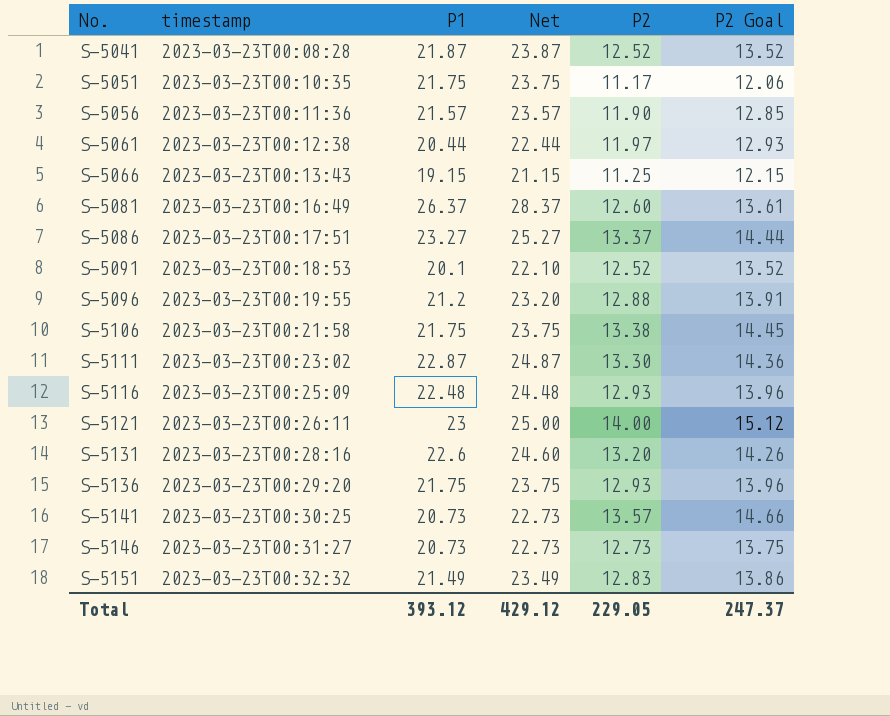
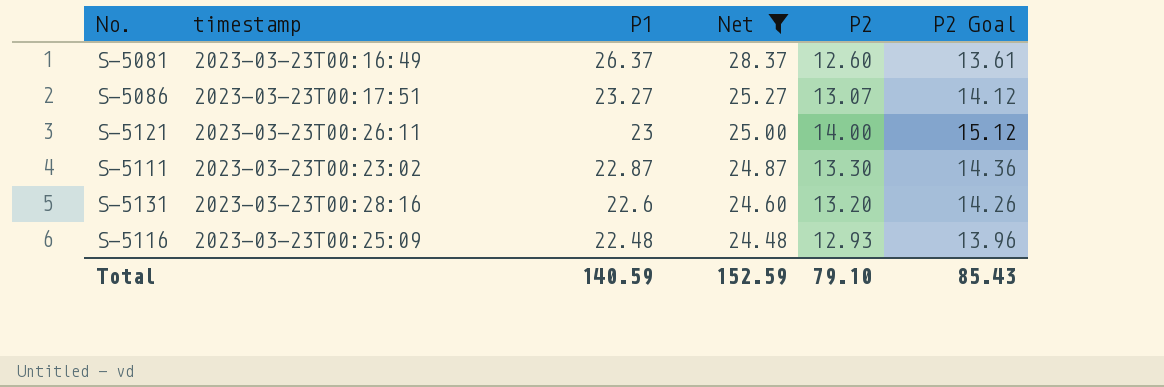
filter: none -> Net >= 24.48
row order: No. ascending -> P1 descending
S-5086 | P2: 13.37 -> 13.07
S-5086 | P2 Goal: 14.44 -> 14.12
Total | P1: 393.12 -> 140.59
Total | Net: 429.12 -> 152.59
Total | P2: 229.05 -> 79.10
Total | P2 Goal: 247.37 -> 85.43

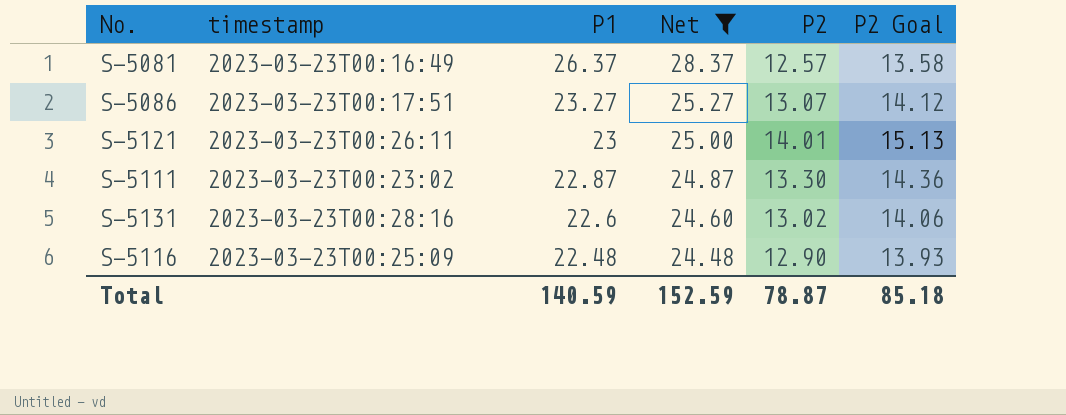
S-5081 | P2: 12.60 -> 12.57
S-5081 | P2 Goal: 13.61 -> 13.58
S-5121 | P2: 14.00 -> 14.01
S-5121 | P2 Goal: 15.12 -> 15.13
S-5131 | P2: 13.20 -> 13.02
S-5131 | P2 Goal: 14.26 -> 14.06
S-5116 | P2: 12.93 -> 12.90
S-5116 | P2 Goal: 13.96 -> 13.93
Total | P2: 79.10 -> 78.87
Total | P2 Goal: 85.43 -> 85.18

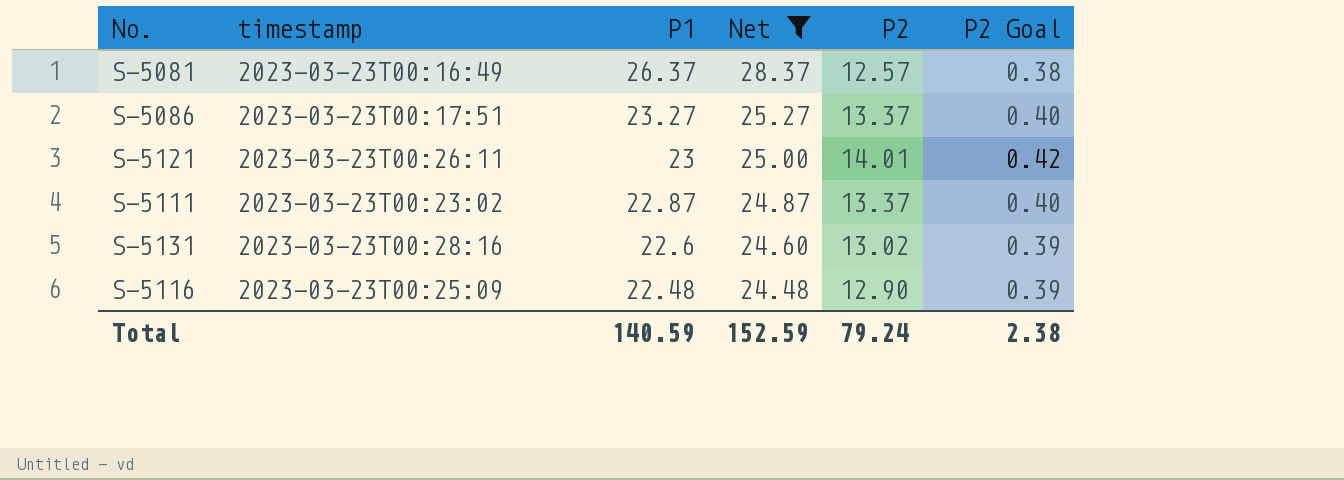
column P2 Goal | formula: [P2] * 1.08 -> [P2] * 0.03
S-5086 | P2: 13.07 -> 13.37
S-5111 | P2: 13.30 -> 13.37
Total | P2: 78.87 -> 79.24
Total | P2 Goal: 85.18 -> 2.38

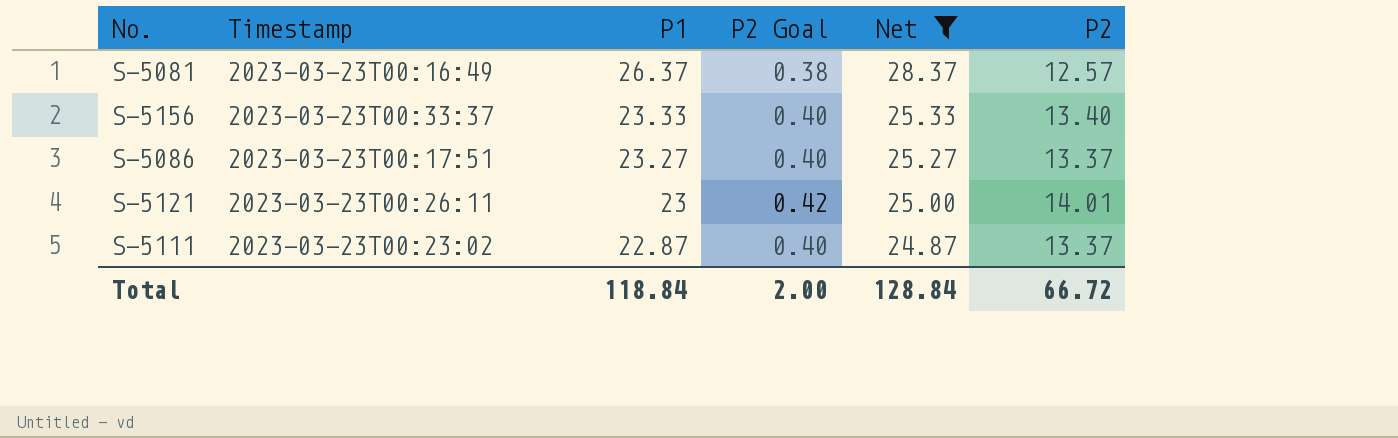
column name: timestamp -> Timestamp
column P2 Goal | position: 6 -> 4
row S-5131: 2023-03-23T00:28:16 | 22.6 | 24.60 | 13.02 | 0.39 -> none
row S-5116: 2023-03-23T00:25:09 | 22.48 | 24.48 | 12.90 | 0.39 -> none
row S-5156: none -> 2023-03-23T00:33:37 | 23.33 | 0.40 | 25.33 | 13.40
Total | P1: 140.59 -> 118.84
Total | P2 Goal: 2.38 -> 2.00
Total | Net: 152.59 -> 128.84
Total | P2: 79.24 -> 66.72

